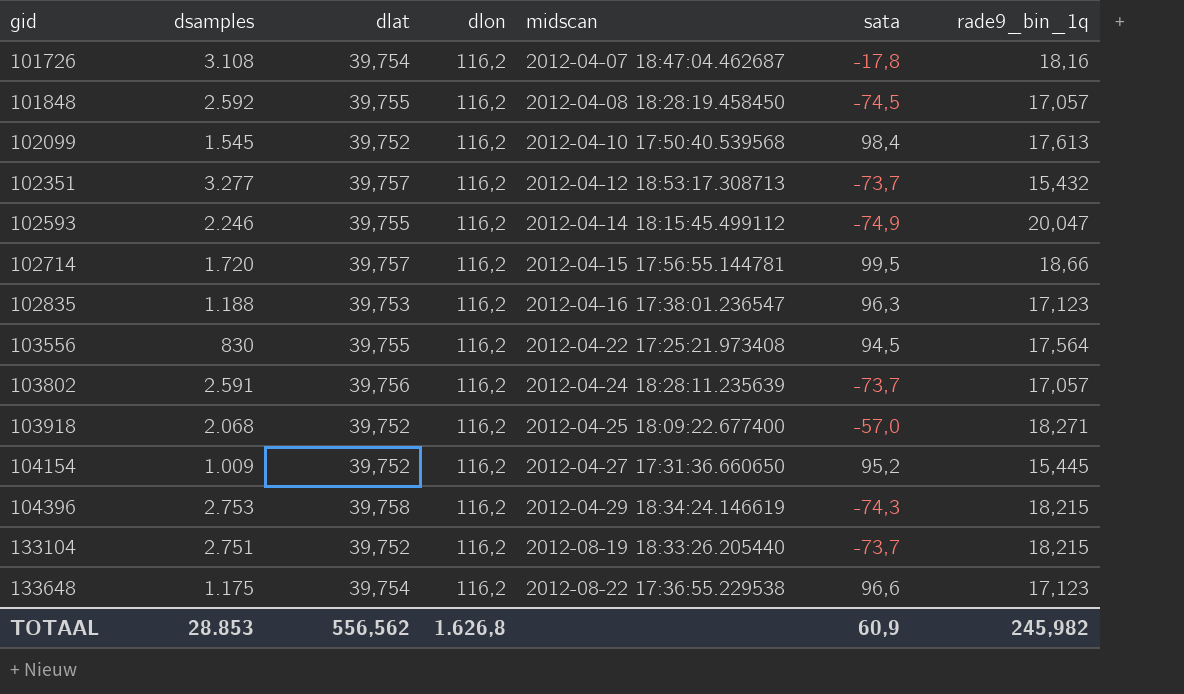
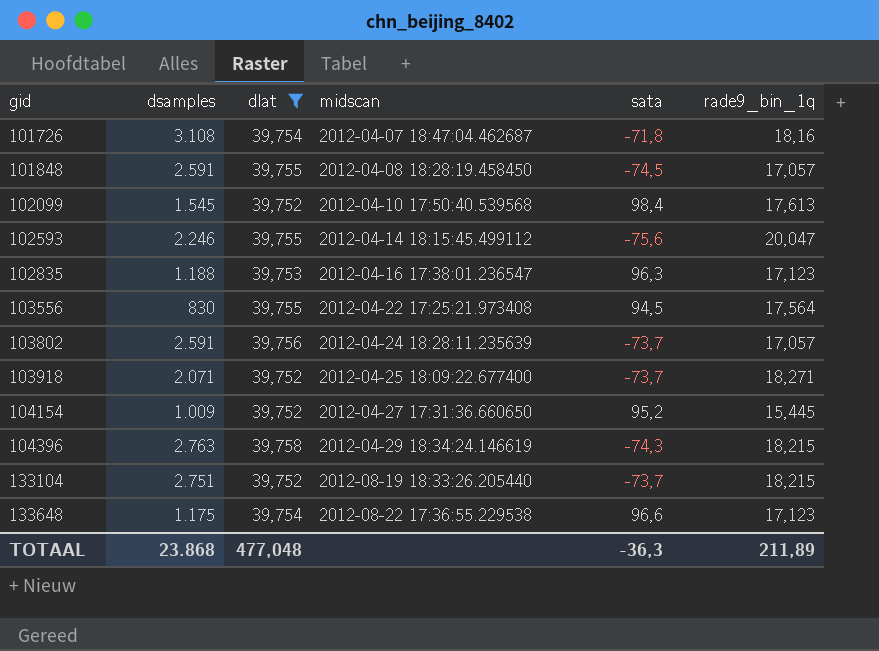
filter: none -> dlat != 39,757
column dlon | position: 4 -> none
101726 | sata: -17,8 -> -71,8
101848 | dsamples: 2.592 -> 2.591
102593 | sata: -74,9 -> -75,6
103918 | dsamples: 2.068 -> 2.071
103918 | sata: -57,0 -> -73,7
104396 | dsamples: 2.753 -> 2.763
TOTAAL | dsamples: 28.853 -> 23.868
TOTAAL | dlat: 556,562 -> 477,048
TOTAAL | sata: 60,9 -> -36,3
TOTAAL | rade9_bin_1q: 245,982 -> 211,89

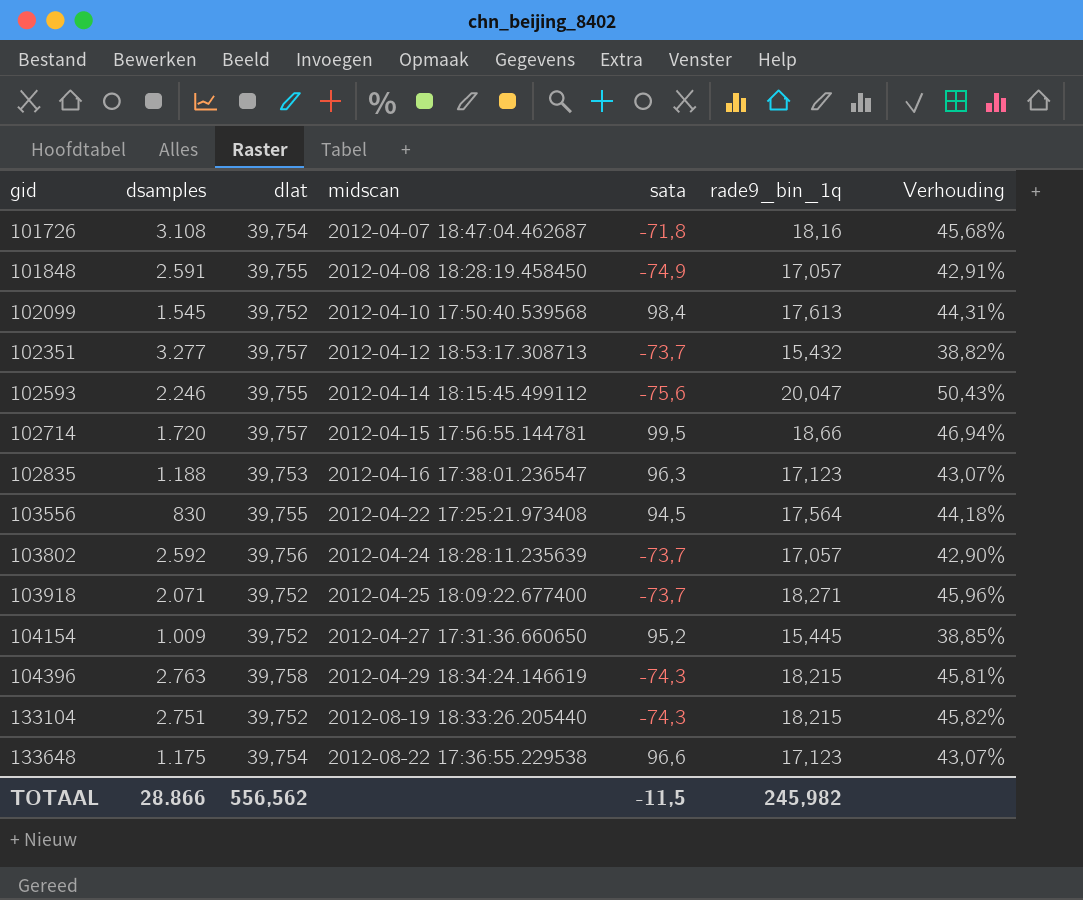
filter: dlat != 39,757 -> none
column Verhouding | formula: none -> [rade9_bin_1q] / [dlat]
101848 | sata: -74,5 -> -74,9
103802 | dsamples: 2.591 -> 2.592
133104 | sata: -73,7 -> -74,3
TOTAAL | dsamples: 23.868 -> 28.866
TOTAAL | dlat: 477,048 -> 556,562
TOTAAL | sata: -36,3 -> -11,5
TOTAAL | rade9_bin_1q: 211,89 -> 245,982

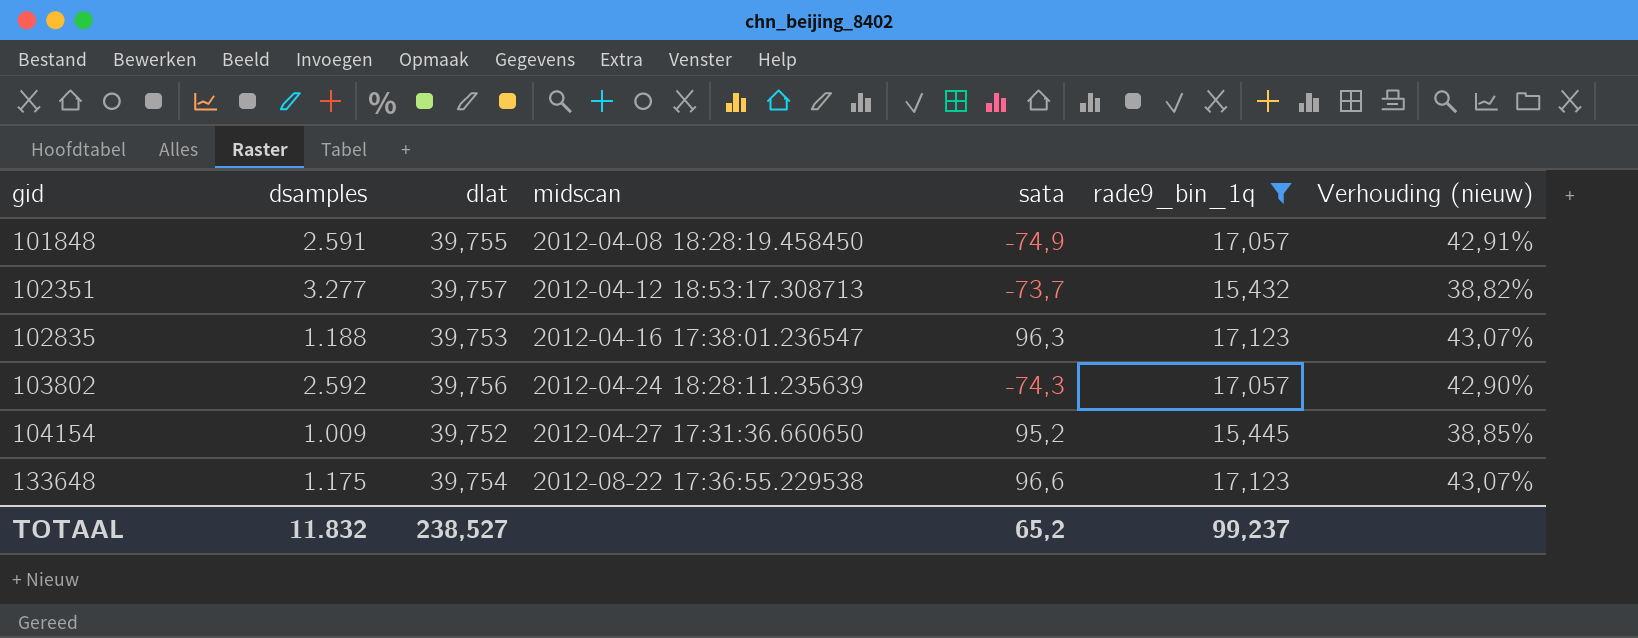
filter: none -> rade9_bin_1q <= 17,123
column name: Verhouding -> Verhouding (nieuw)
103802 | sata: -73,7 -> -74,3
TOTAAL | dsamples: 28.866 -> 11.832
TOTAAL | dlat: 556,562 -> 238,527
TOTAAL | sata: -11,5 -> 65,2
TOTAAL | rade9_bin_1q: 245,982 -> 99,237

